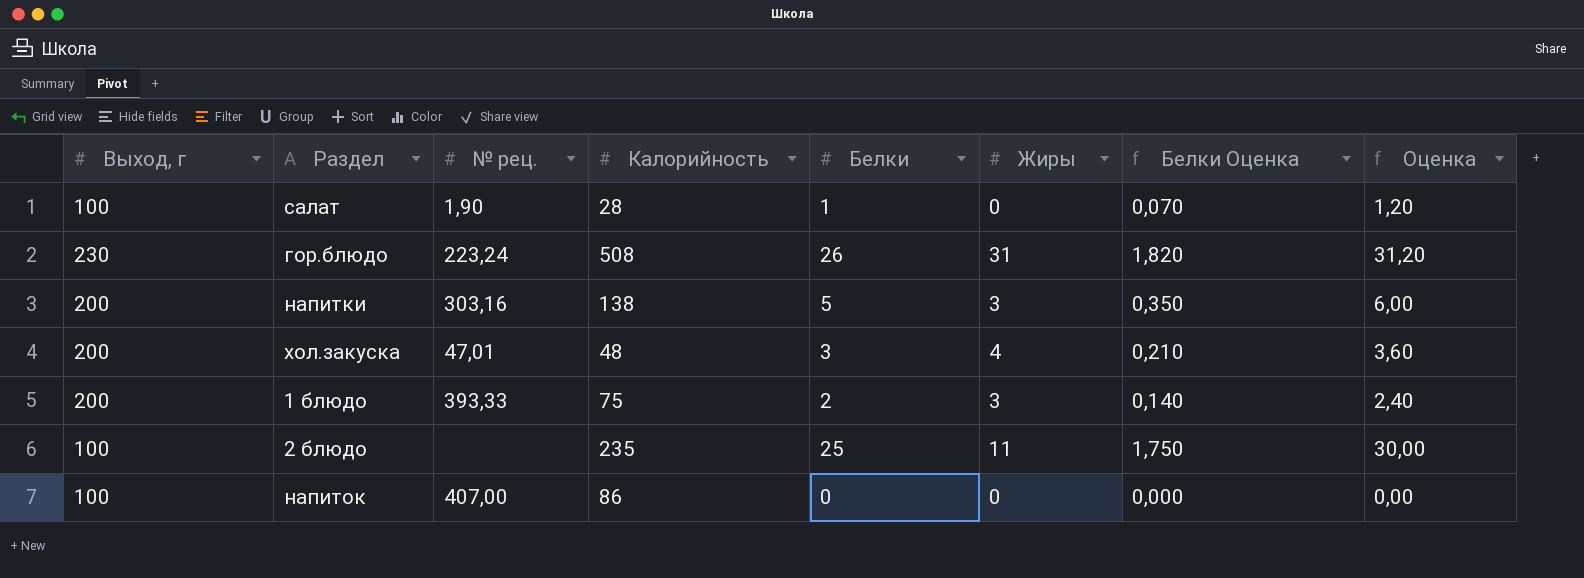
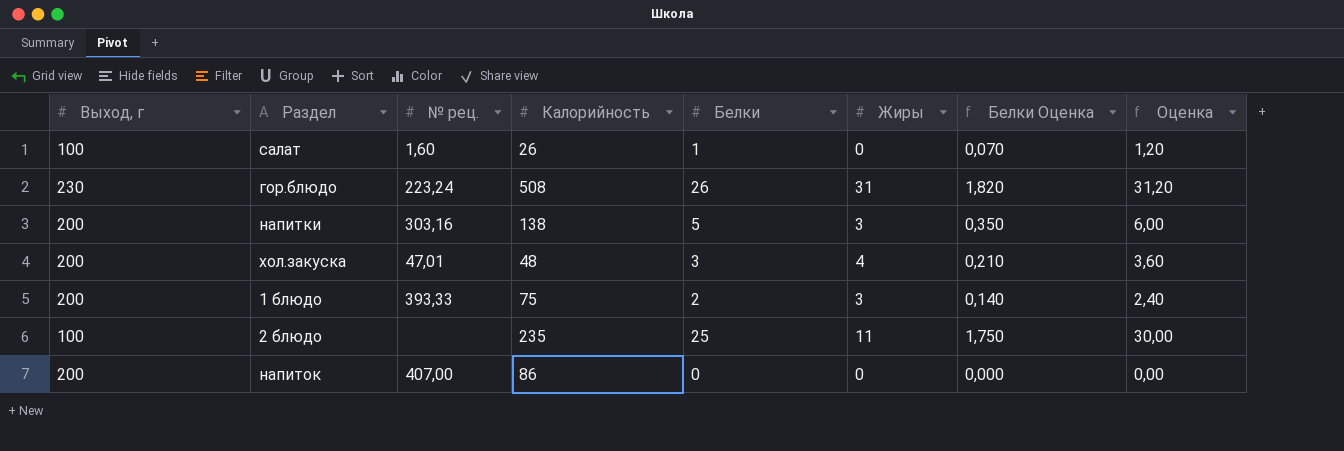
салат | № рец.: 1,90 -> 1,60
салат | Калорийность: 28 -> 26
напиток | Выход, г: 100 -> 200

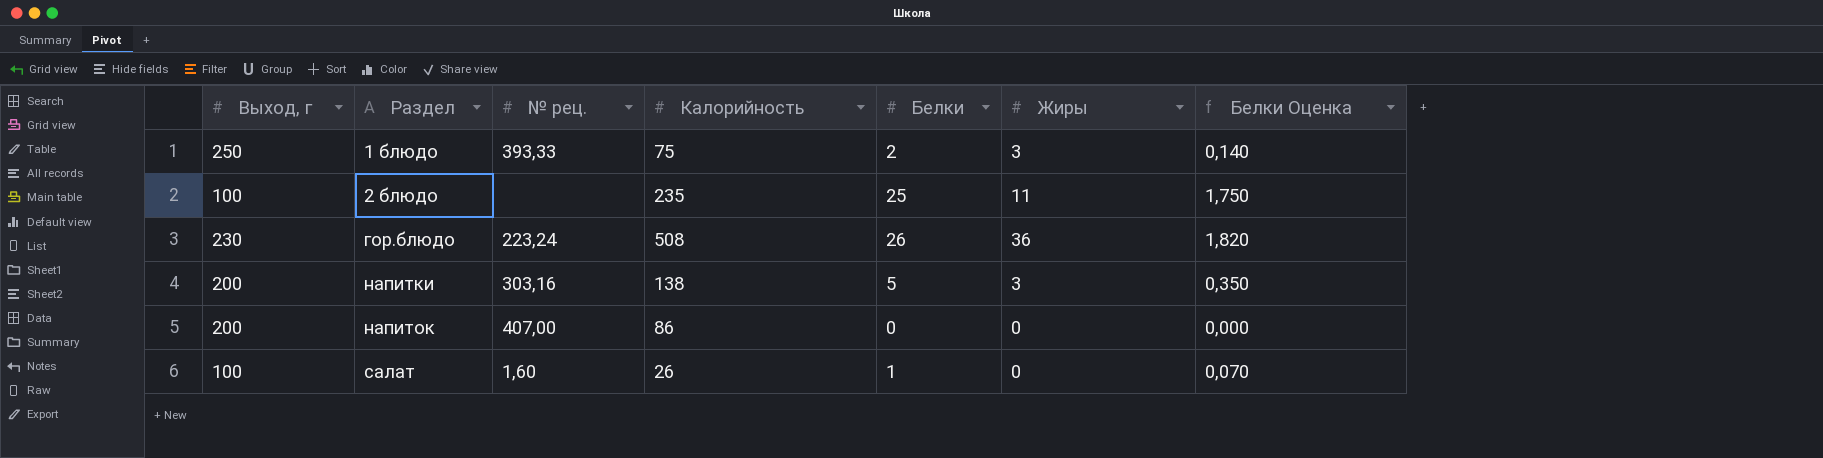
row order: none -> Раздел ascending
column Оценка | formula: [Белки] * 1,2 -> none
row хол.закуска: 200 | 47,01 | 48 | 3 | 4 | 0,210 | 3,60 -> none
1 блюдо | Выход, г: 200 -> 250
гор.блюдо | Жиры: 31 -> 36

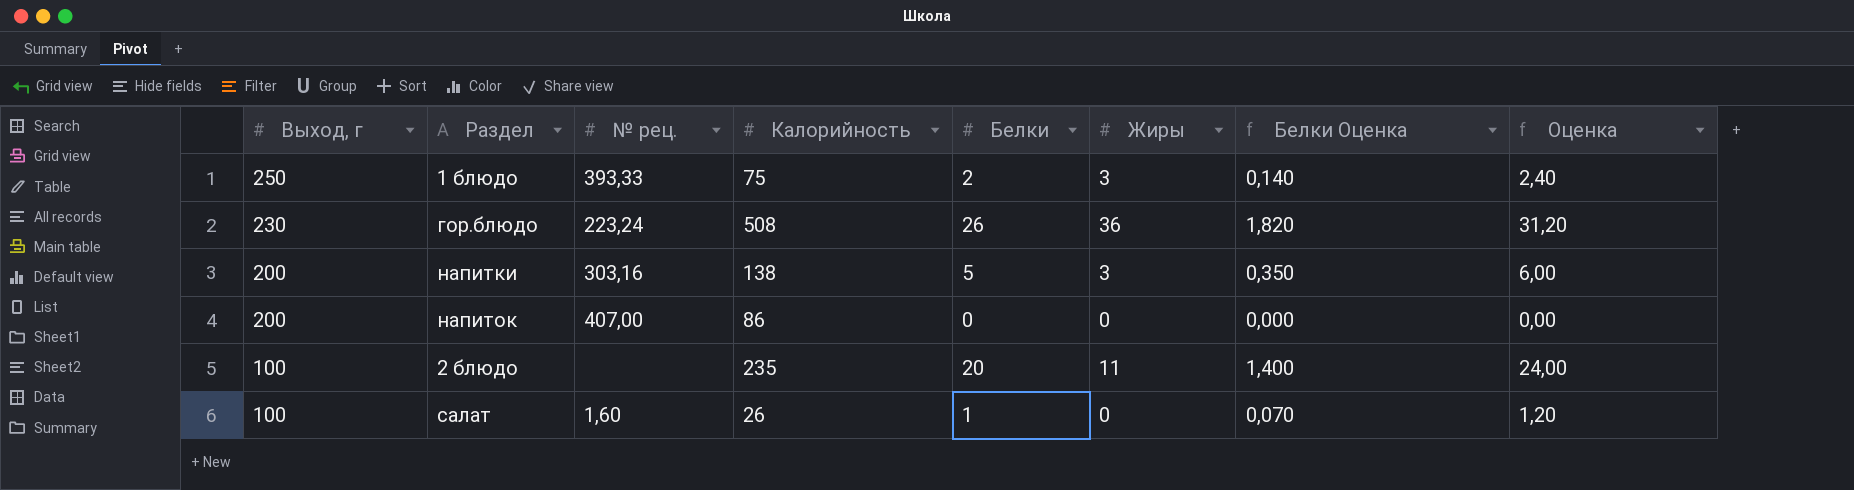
row order: Раздел ascending -> Выход, г descending
column Оценка | formula: none -> [Белки] * 1,2
2 блюдо | Белки: 25 -> 20
2 блюдо | Белки Оценка: 1,750 -> 1,400

